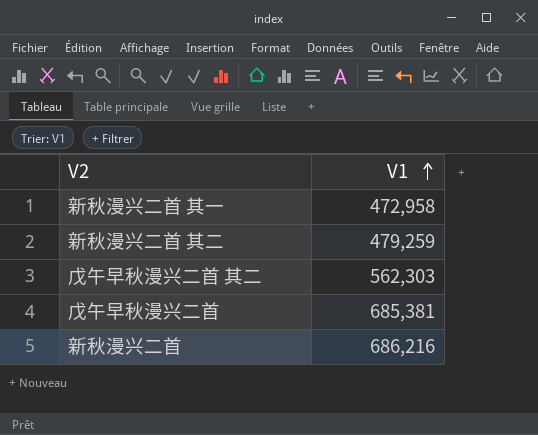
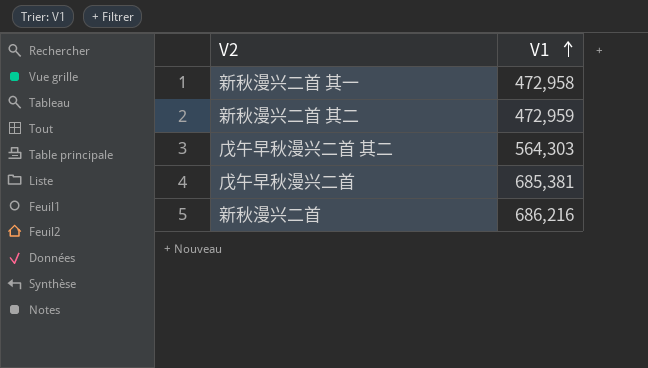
新秋漫兴二首 其二 | V1: 479,259 -> 472,959
戊午早秋漫兴二首 其二 | V1: 562,303 -> 564,303

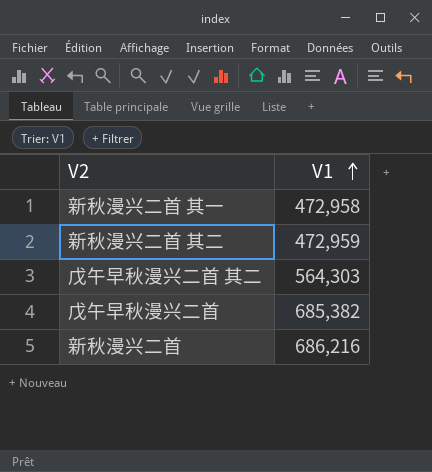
戊午早秋漫兴二首 | V1: 685,381 -> 685,382

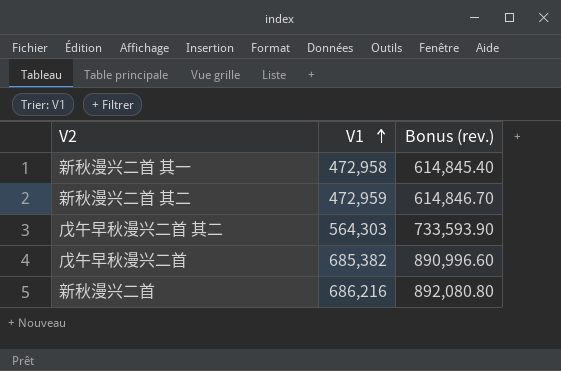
column Bonus (rev.) | formula: none -> [V1] * 1.3

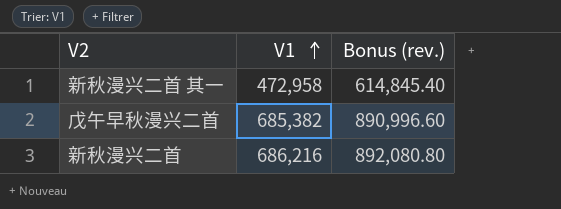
row 新秋漫兴二首 其二: 472,959 | 614,846.70 -> none
row 戊午早秋漫兴二首 其二: 564,303 | 733,593.90 -> none

